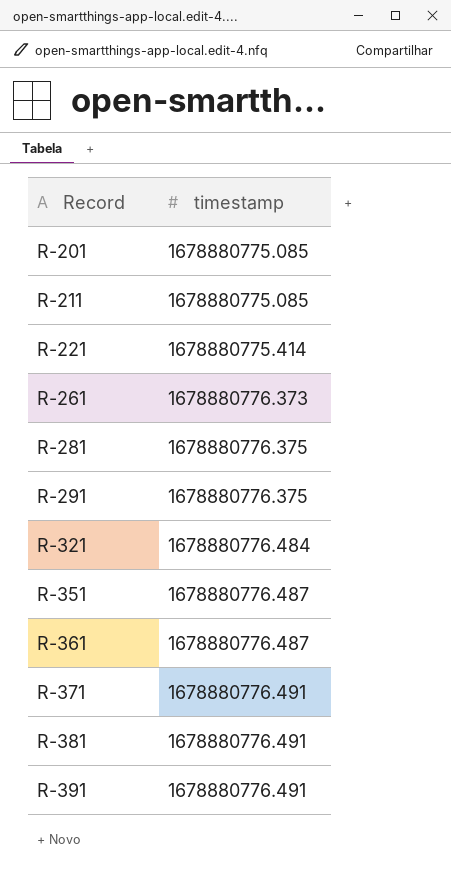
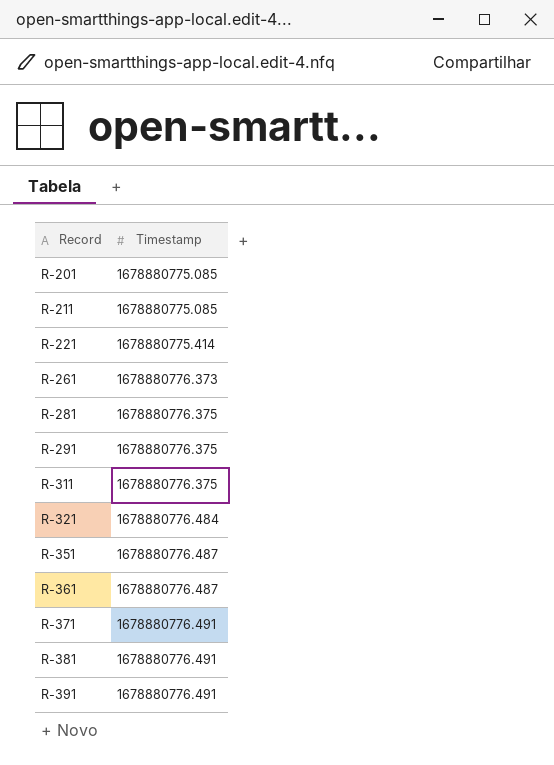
column name: timestamp -> Timestamp
row R-311: none -> 1678880776.375

